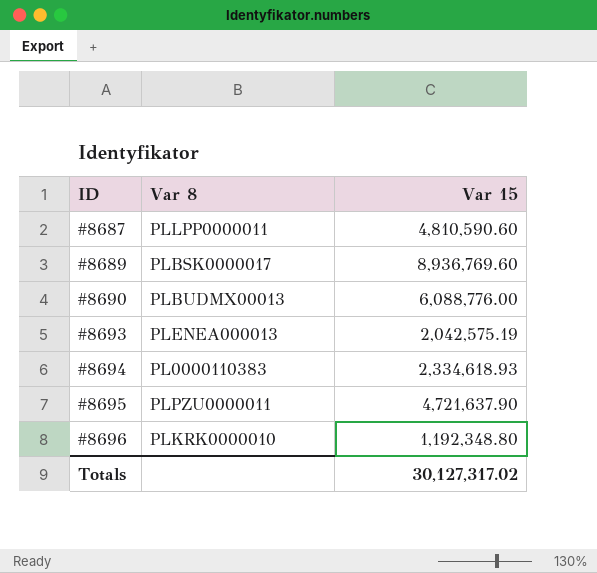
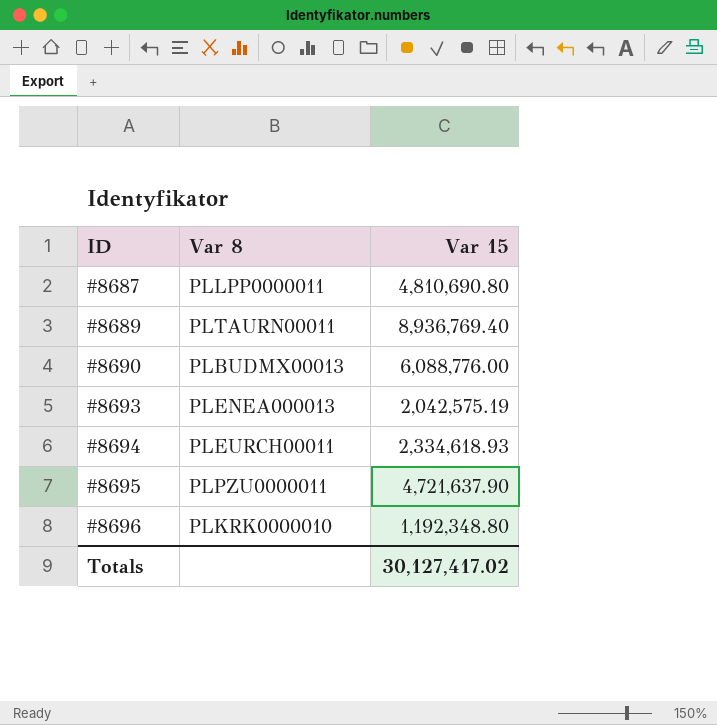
#8687 | Var 15: 4,810,590.60 -> 4,810,690.80
#8689 | Var 8: PLBSK0000017 -> PLTAURN00011
#8689 | Var 15: 8,936,769.60 -> 8,936,769.40
#8694 | Var 8: PL0000110383 -> PLEURCH00011
Totals | Var 15: 30,127,317.02 -> 30,127,417.02

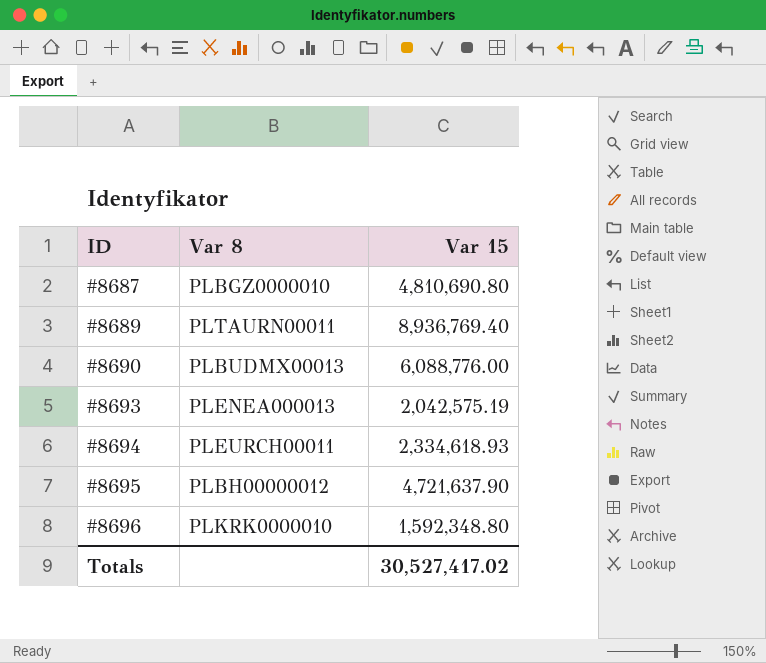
#8687 | Var 8: PLLPP0000011 -> PLBGZ0000010
#8695 | Var 8: PLPZU0000011 -> PLBH00000012
#8696 | Var 15: 1,192,348.80 -> 1,592,348.80
Totals | Var 15: 30,127,417.02 -> 30,527,417.02

